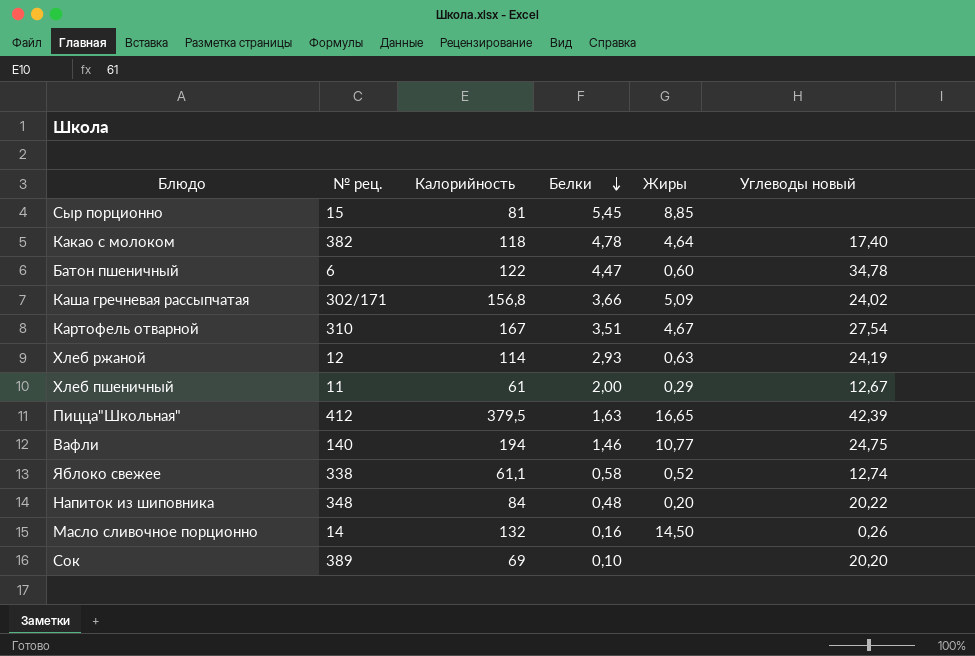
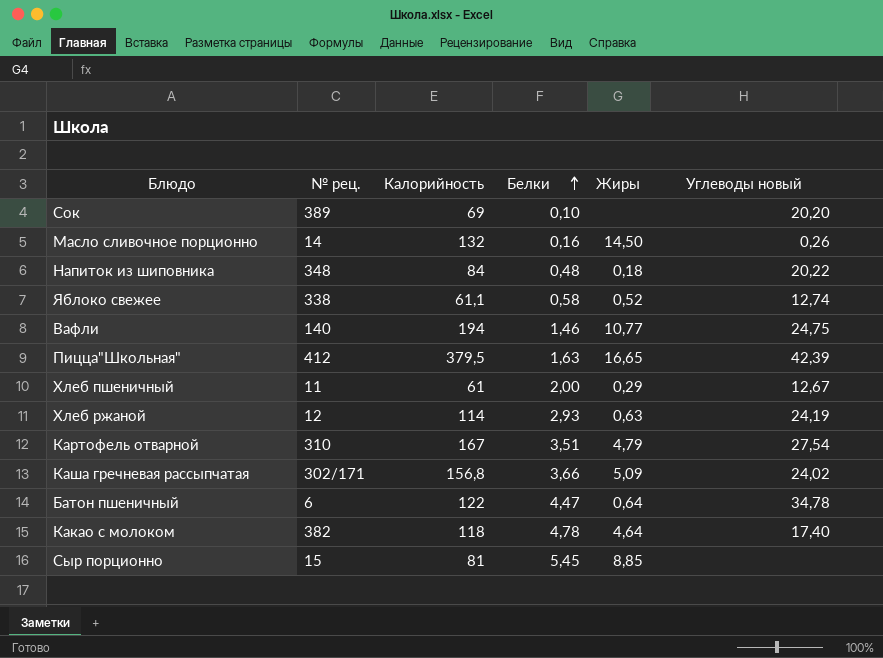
row order: Белки descending -> Белки ascending
Напиток из шиповника | Жиры: 0,20 -> 0,18
Картофель отварной | Жиры: 4,67 -> 4,79
Батон пшеничный | Жиры: 0,60 -> 0,64

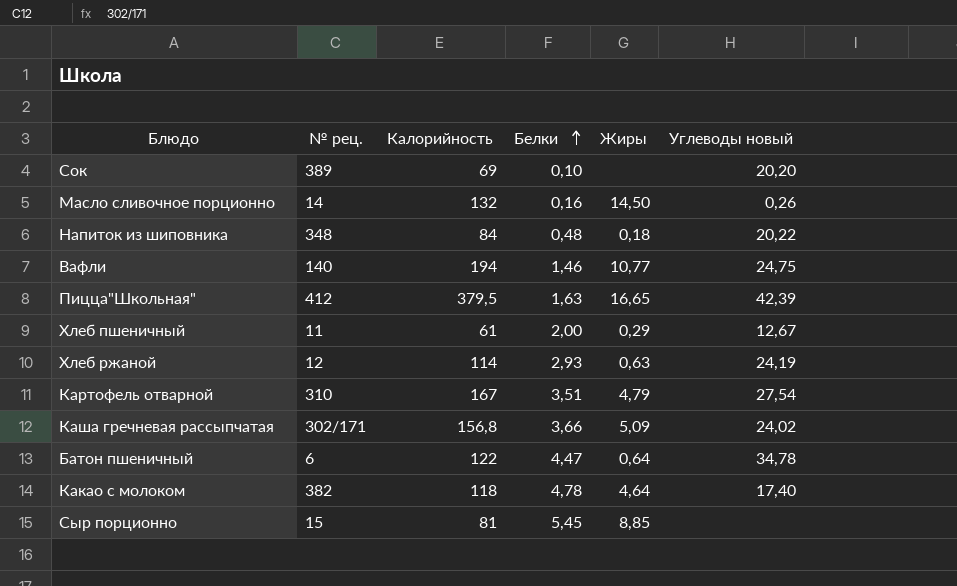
row Яблоко свежее: 338 | 61,1 | 0,58 | 0,52 | 12,74 -> none

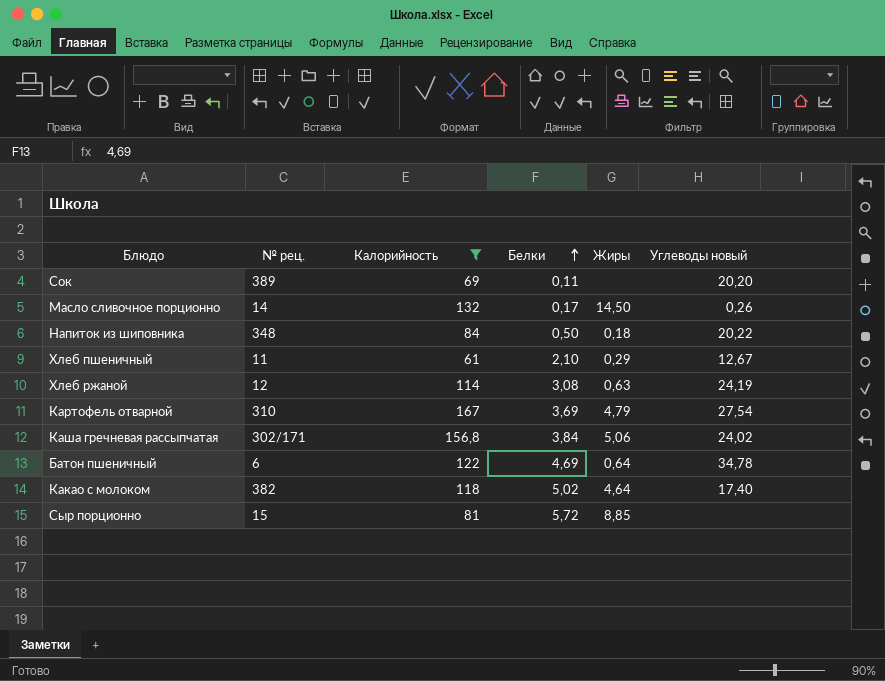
filter: none -> Калорийность <= 167
Сок | Белки: 0,10 -> 0,11
Масло сливочное порционно | Белки: 0,16 -> 0,17
Напиток из шиповника | Белки: 0,48 -> 0,50
Хлеб пшеничный | Белки: 2,00 -> 2,10
Хлеб ржаной | Белки: 2,93 -> 3,08
Картофель отварной | Белки: 3,51 -> 3,69
Каша гречневая рассыпчатая | Белки: 3,66 -> 3,84
Каша гречневая рассыпчатая | Жиры: 5,09 -> 5,06
Батон пшеничный | Белки: 4,47 -> 4,69
Какао с молоком | Белки: 4,78 -> 5,02
Сыр порционно | Белки: 5,45 -> 5,72

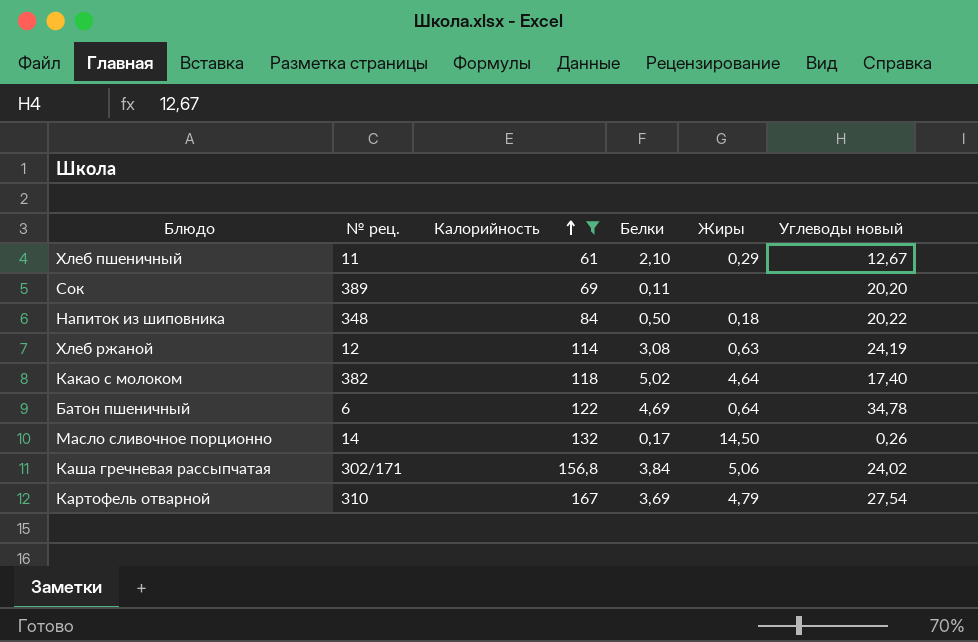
row order: Белки ascending -> Калорийность ascending
row Сыр порционно: 15 | 81 | 5,72 | 8,85 | none -> none

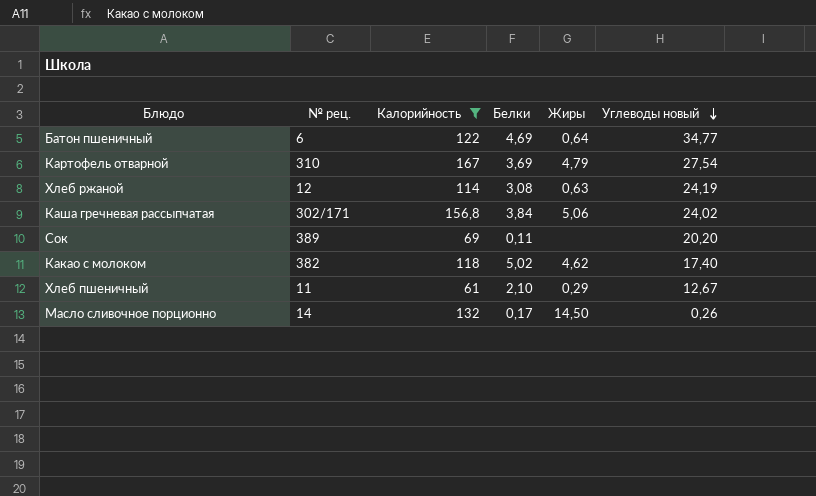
row order: Калорийность ascending -> Углеводы новый descending
row Напиток из шиповника: 348 | 84 | 0,50 | 0,18 | 20,22 -> none
Батон пшеничный | Углеводы новый: 34,78 -> 34,77
Какао с молоком | Жиры: 4,64 -> 4,62

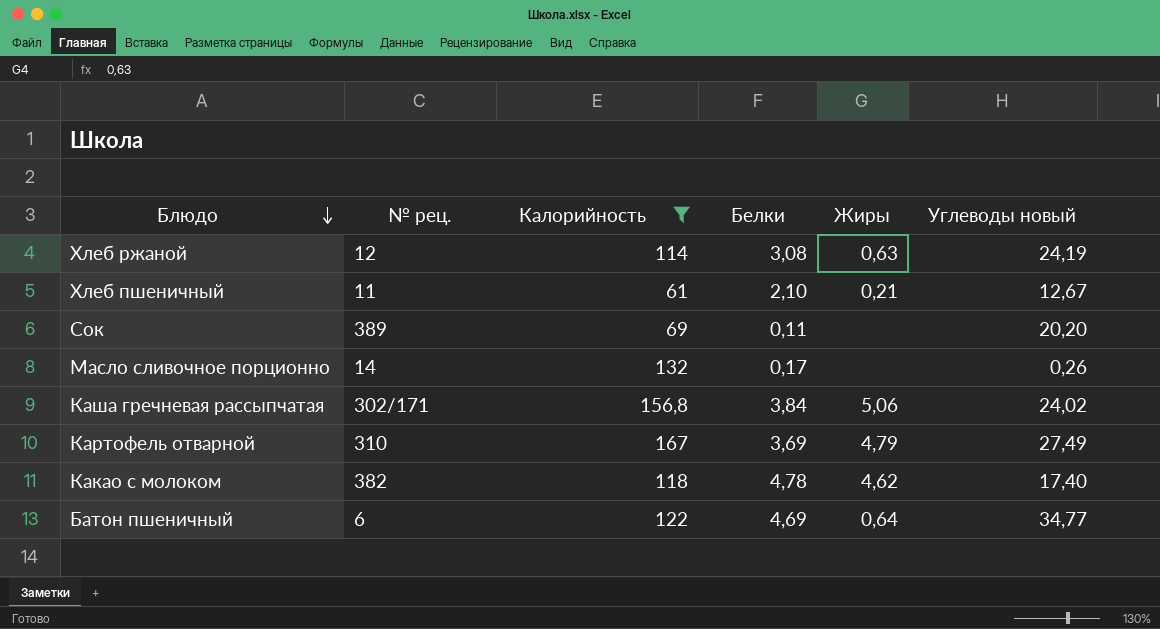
row order: Углеводы новый descending -> Блюдо descending
Хлеб пшеничный | Жиры: 0,29 -> 0,21
Масло сливочное порционно | Жиры: 14,50 -> none
Картофель отварной | Углеводы новый: 27,54 -> 27,49
Какао с молоком | Белки: 5,02 -> 4,78

